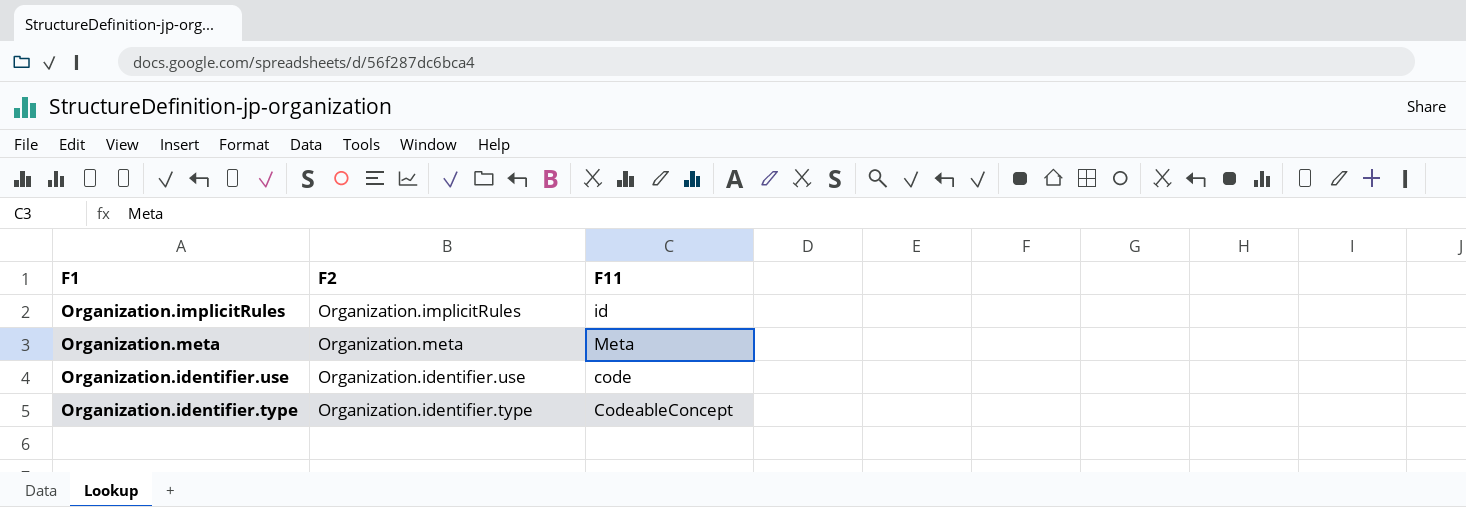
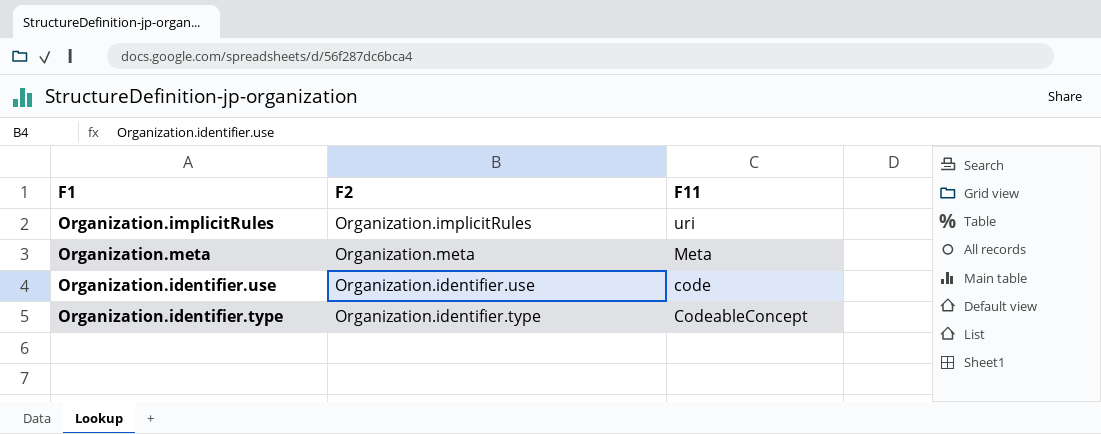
Organization.implicitRules | F11: id -> uri

